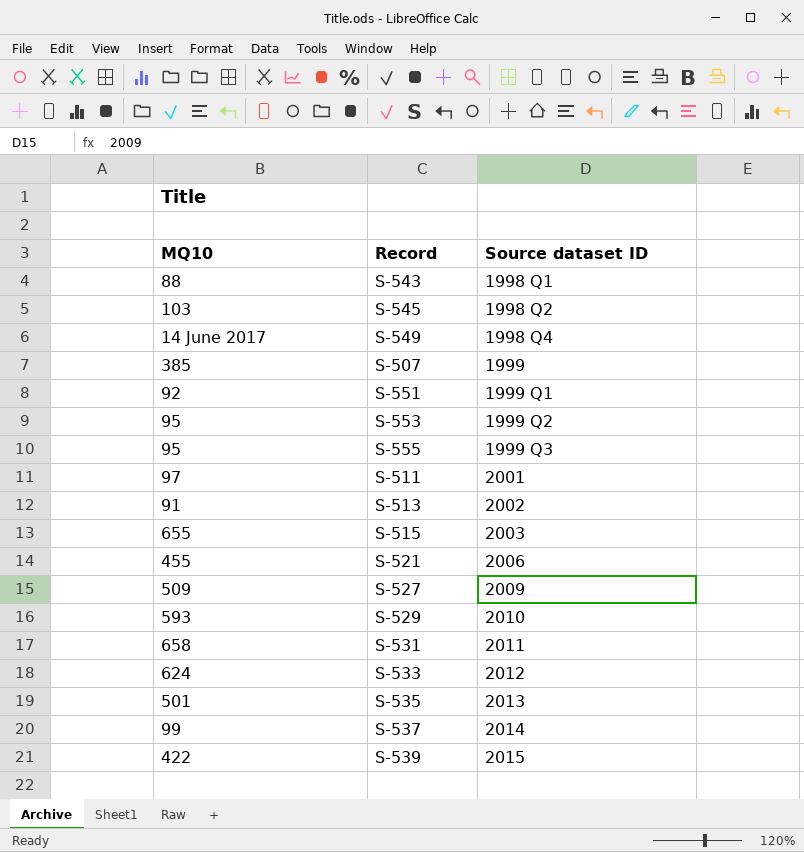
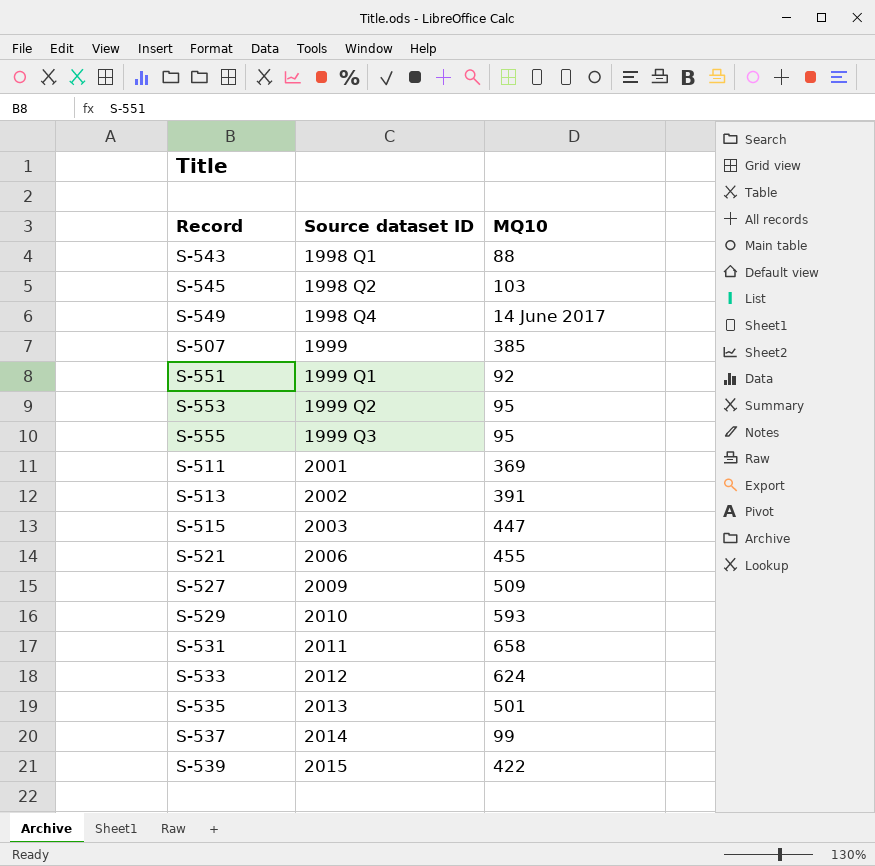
column MQ10 | position: 1 -> 3
S-511 | MQ10: 97 -> 369
S-513 | MQ10: 91 -> 391
S-515 | MQ10: 655 -> 447

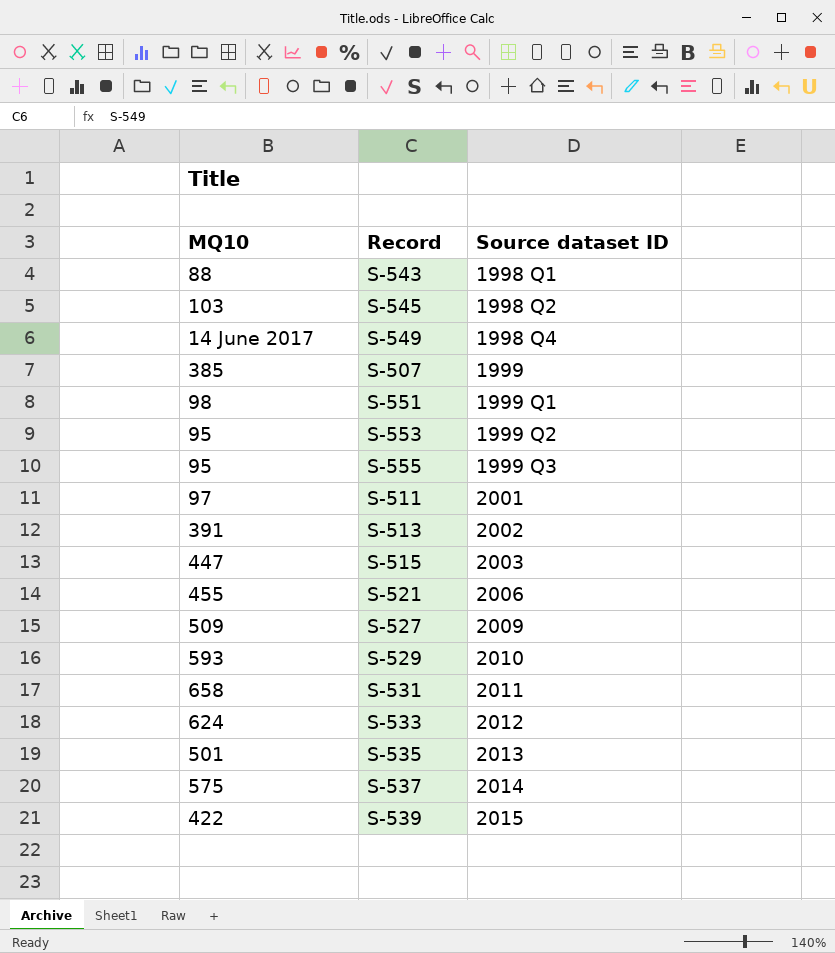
column MQ10 | position: 3 -> 1
S-551 | MQ10: 92 -> 98
S-511 | MQ10: 369 -> 97
S-537 | MQ10: 99 -> 575

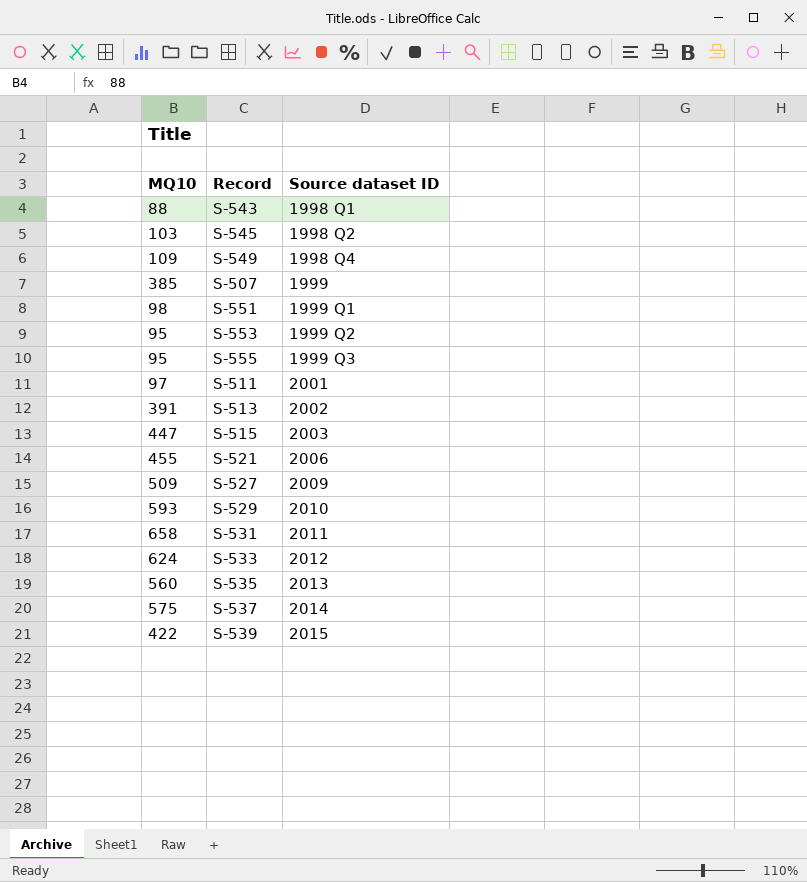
S-549 | MQ10: 14 June 2017 -> 109
S-535 | MQ10: 501 -> 560

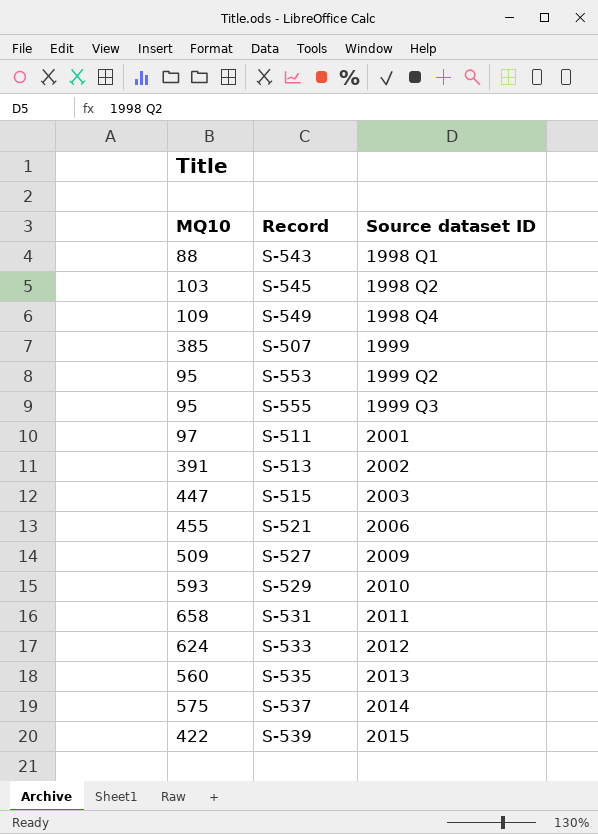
row S-551: 98 | 1999 Q1 -> none

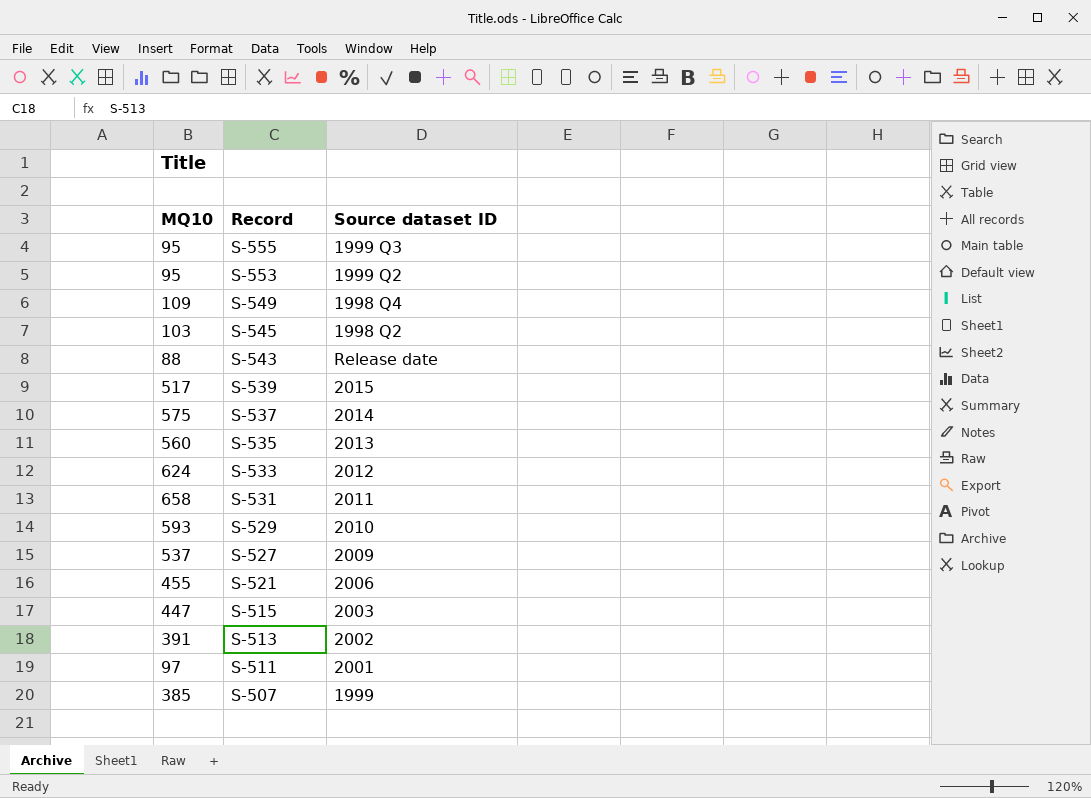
row order: Source dataset ID ascending -> Record descending
S-543 | Source dataset ID: 1998 Q1 -> Release date
S-539 | MQ10: 422 -> 517
S-527 | MQ10: 509 -> 537

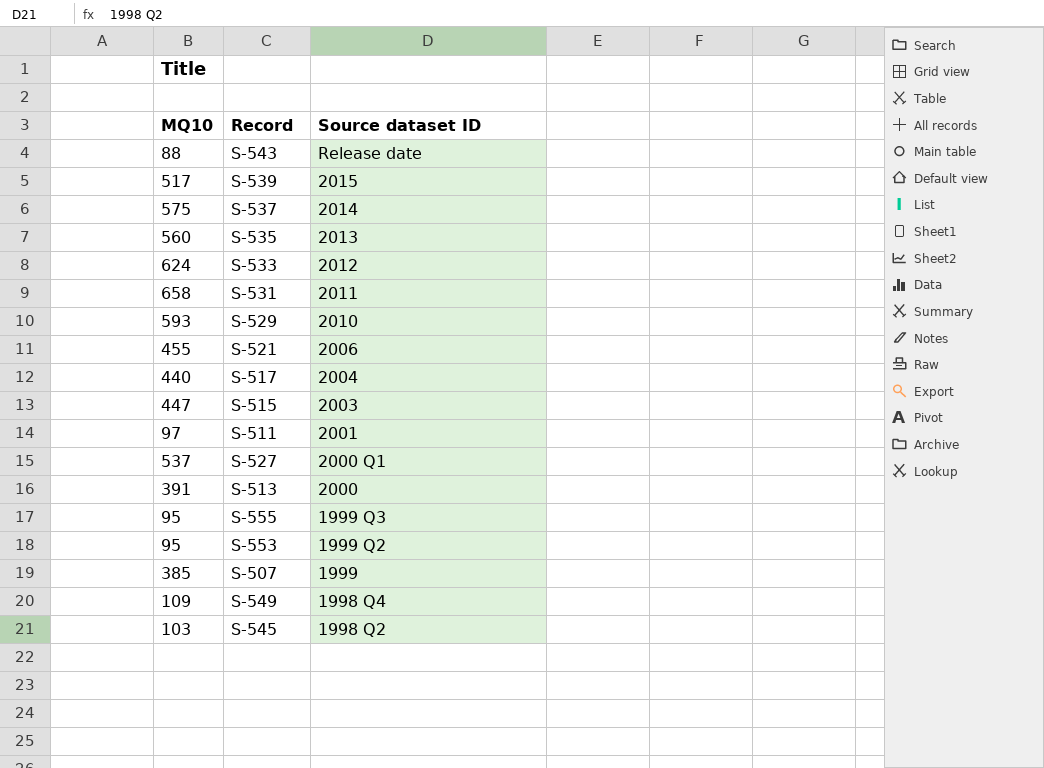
row order: Record descending -> Source dataset ID descending
row S-517: none -> 440 | 2004
S-527 | Source dataset ID: 2009 -> 2000 Q1
S-513 | Source dataset ID: 2002 -> 2000

